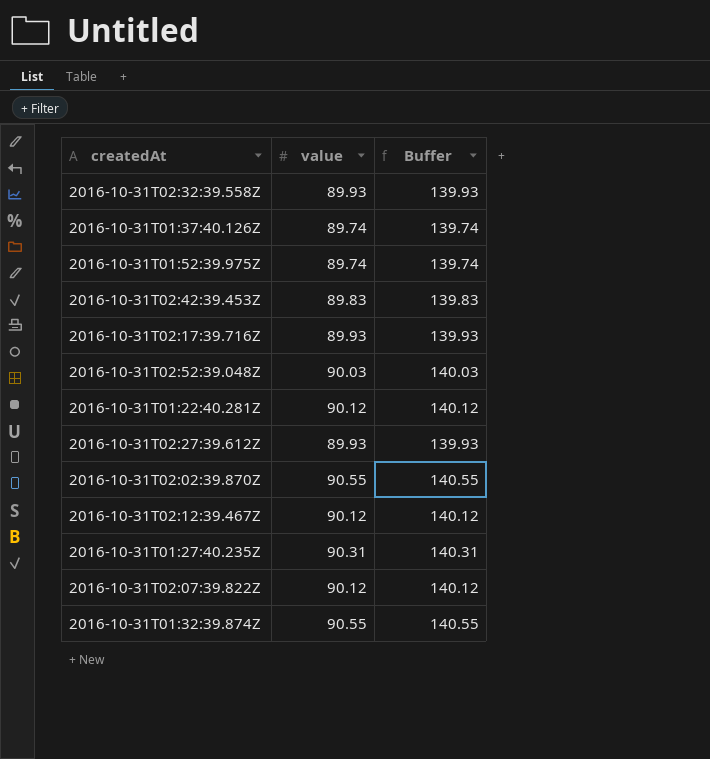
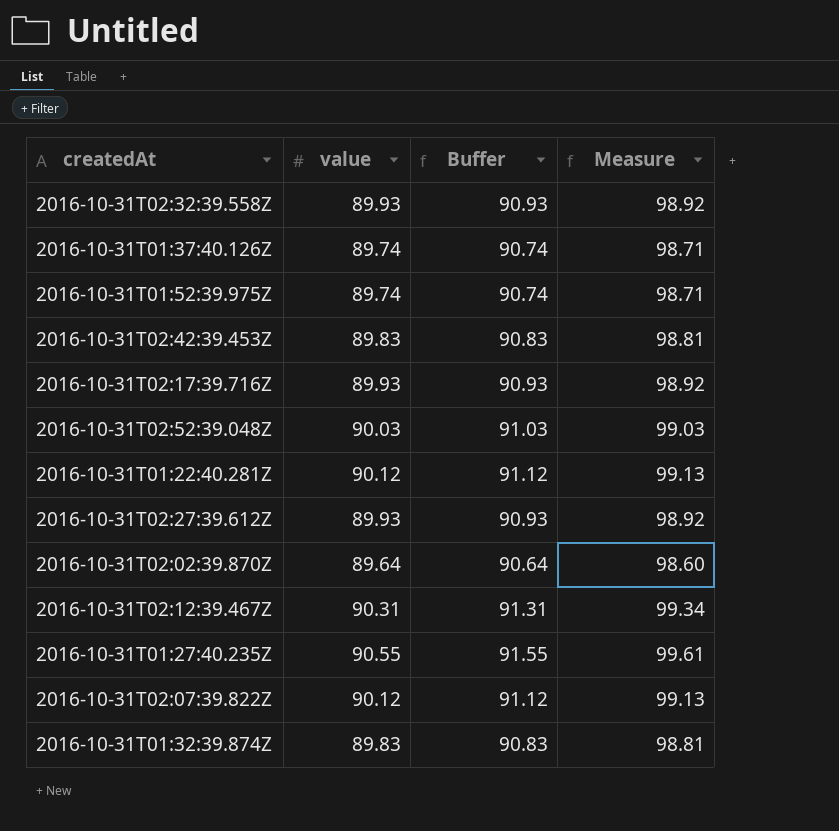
column Buffer | formula: [value] + 50 -> [value] + 1
column Measure | formula: none -> [value] * 1.1
2016-10-31T02:02:39.870Z | value: 90.55 -> 89.64
2016-10-31T02:12:39.467Z | value: 90.12 -> 90.31
2016-10-31T01:27:40.235Z | value: 90.31 -> 90.55
2016-10-31T01:32:39.874Z | value: 90.55 -> 89.83

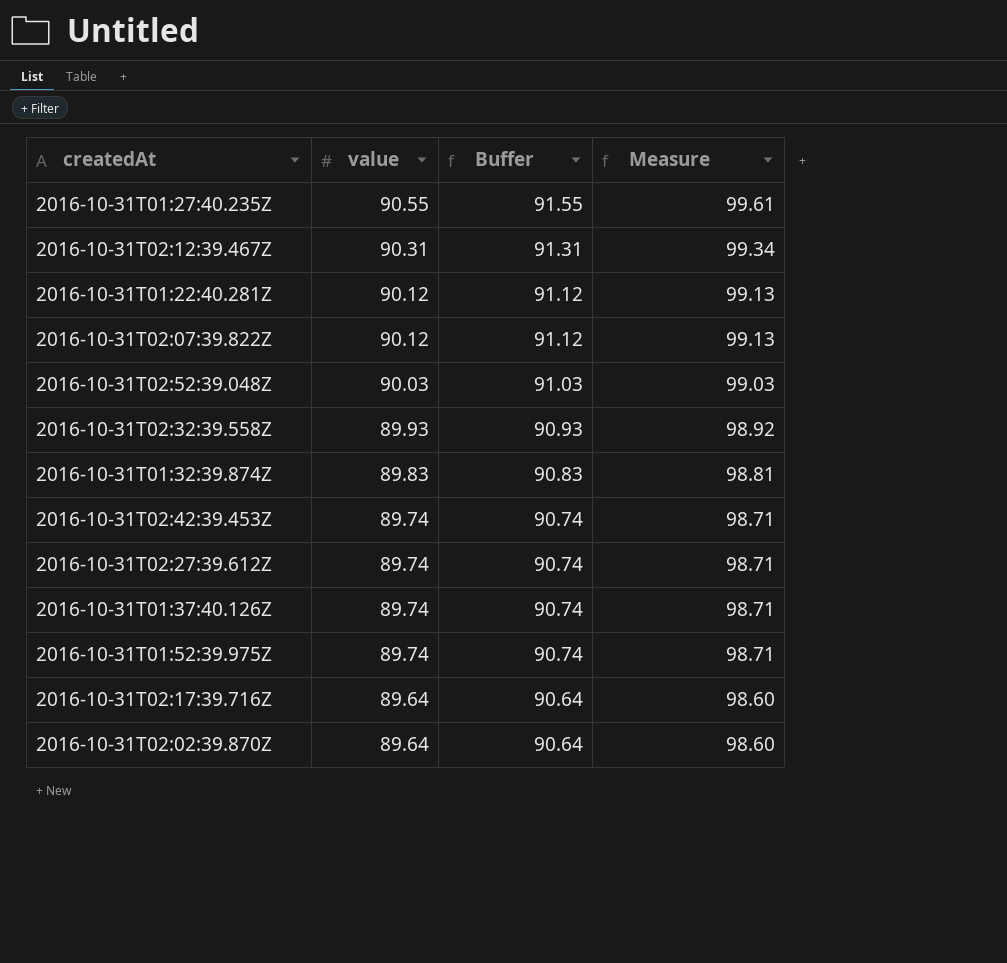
row order: none -> value descending
2016-10-31T02:42:39.453Z | value: 89.83 -> 89.74
2016-10-31T02:42:39.453Z | Buffer: 90.83 -> 90.74
2016-10-31T02:42:39.453Z | Measure: 98.81 -> 98.71
2016-10-31T02:27:39.612Z | value: 89.93 -> 89.74
2016-10-31T02:27:39.612Z | Buffer: 90.93 -> 90.74
2016-10-31T02:27:39.612Z | Measure: 98.92 -> 98.71
2016-10-31T02:17:39.716Z | value: 89.93 -> 89.64
2016-10-31T02:17:39.716Z | Buffer: 90.93 -> 90.64
2016-10-31T02:17:39.716Z | Measure: 98.92 -> 98.60

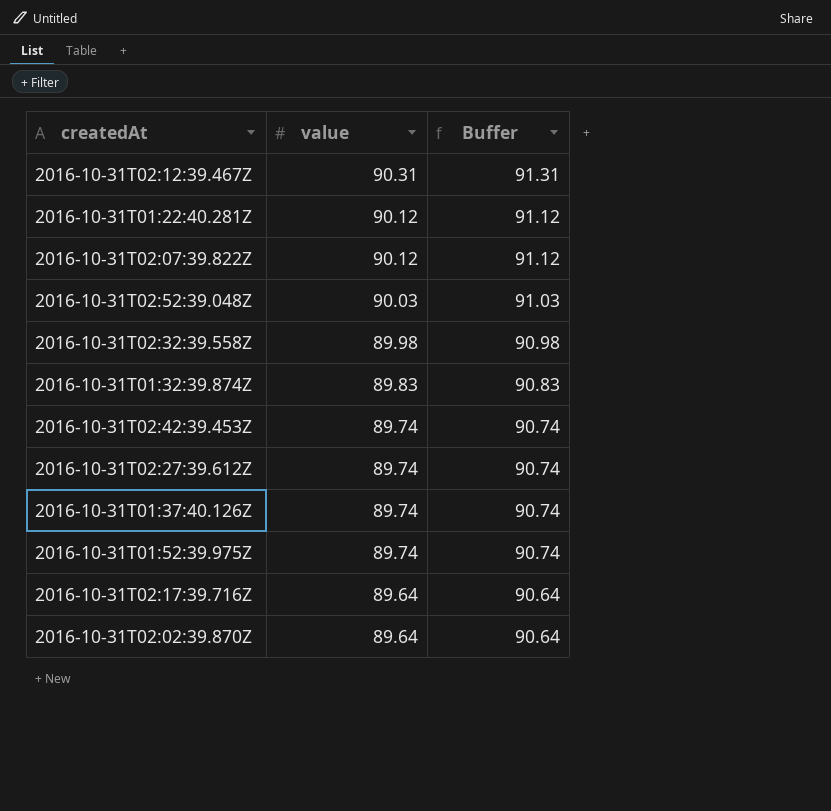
column Measure | formula: [value] * 1.1 -> none
row 2016-10-31T01:27:40.235Z: 90.55 | 91.55 | 99.61 -> none
2016-10-31T02:32:39.558Z | value: 89.93 -> 89.98
2016-10-31T02:32:39.558Z | Buffer: 90.93 -> 90.98

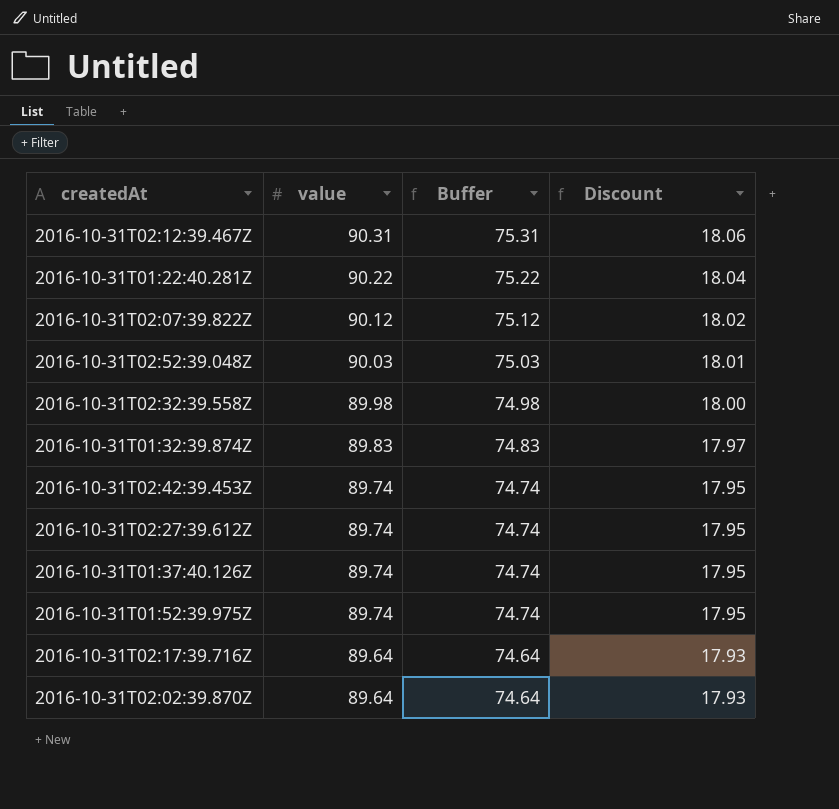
column Buffer | formula: [value] + 1 -> [value] - 15
column Discount | formula: none -> [value] * 0.2
2016-10-31T01:22:40.281Z | value: 90.12 -> 90.22

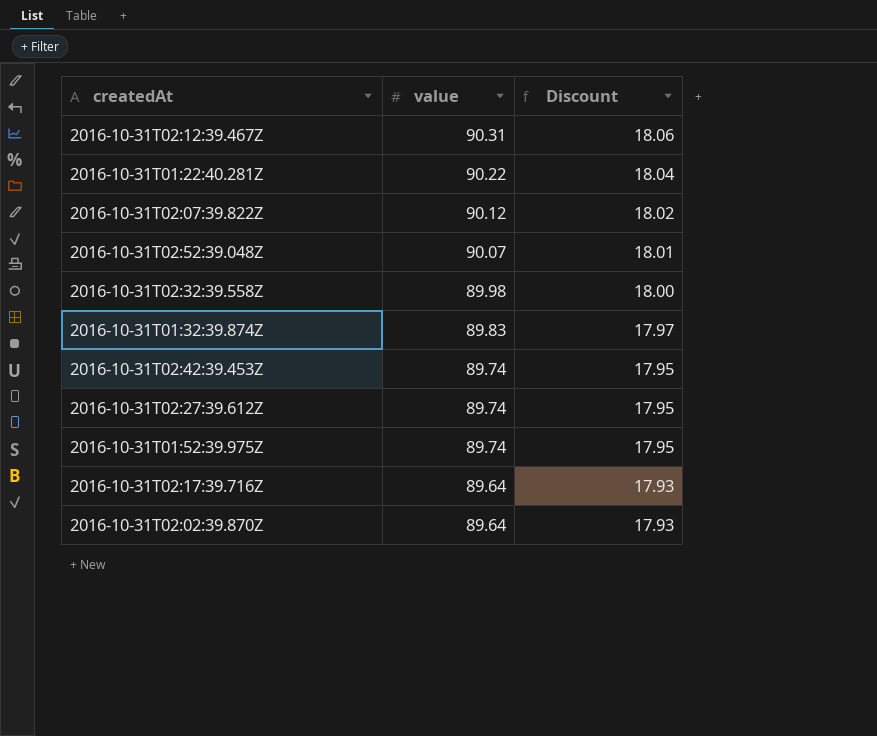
column Buffer | formula: [value] - 15 -> none
row 2016-10-31T01:37:40.126Z: 89.74 | 74.74 | 17.95 -> none
2016-10-31T02:52:39.048Z | value: 90.03 -> 90.07

